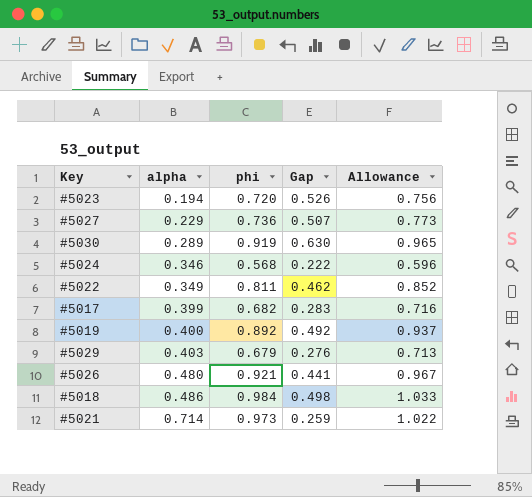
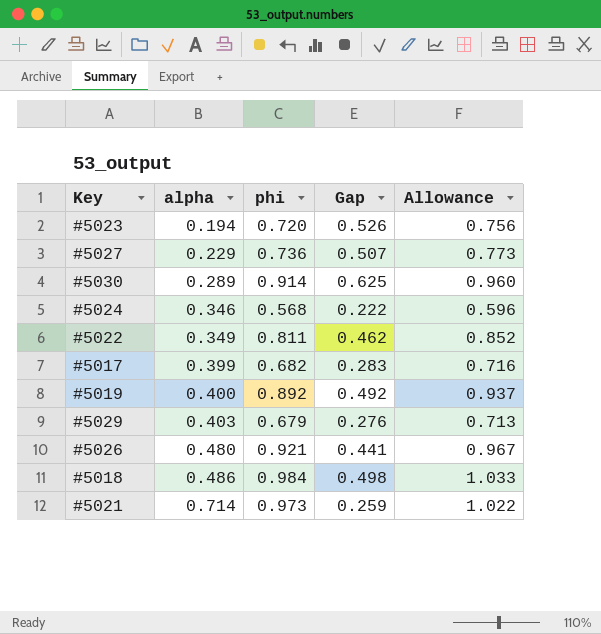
#5030 | phi: 0.919 -> 0.914
#5030 | Gap: 0.630 -> 0.625
#5030 | Allowance: 0.965 -> 0.960

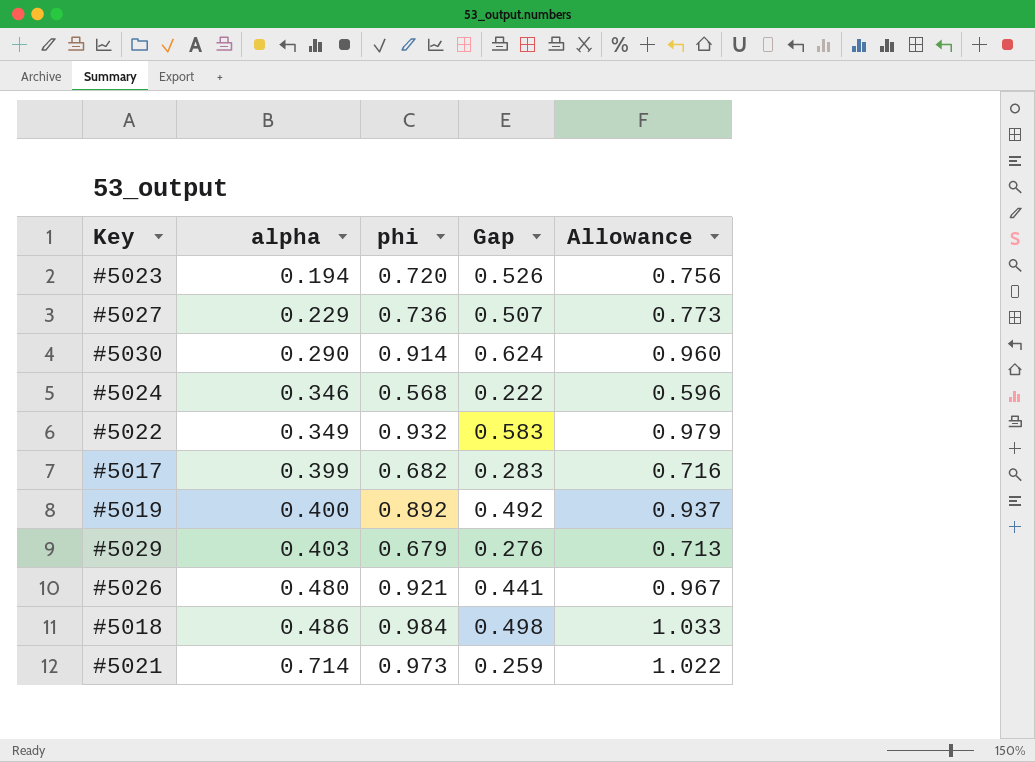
#5030 | alpha: 0.289 -> 0.290
#5030 | Gap: 0.625 -> 0.624
#5022 | phi: 0.811 -> 0.932
#5022 | Gap: 0.462 -> 0.583
#5022 | Allowance: 0.852 -> 0.979

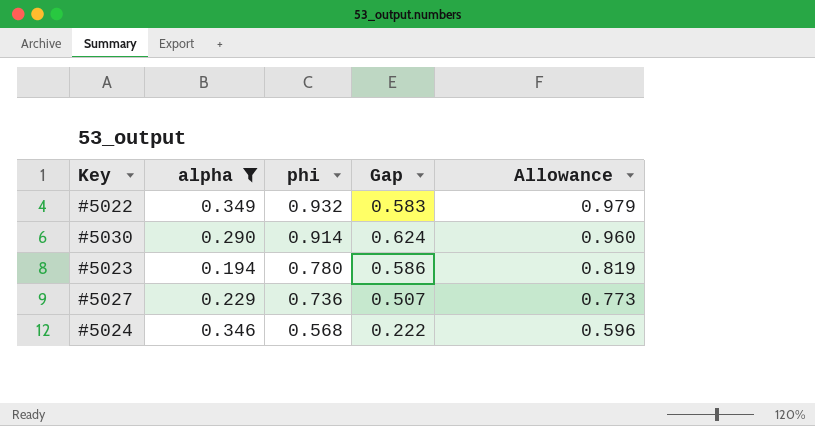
filter: none -> alpha <= 0.349
row order: alpha ascending -> phi descending
#5023 | phi: 0.720 -> 0.780
#5023 | Gap: 0.526 -> 0.586
#5023 | Allowance: 0.756 -> 0.819

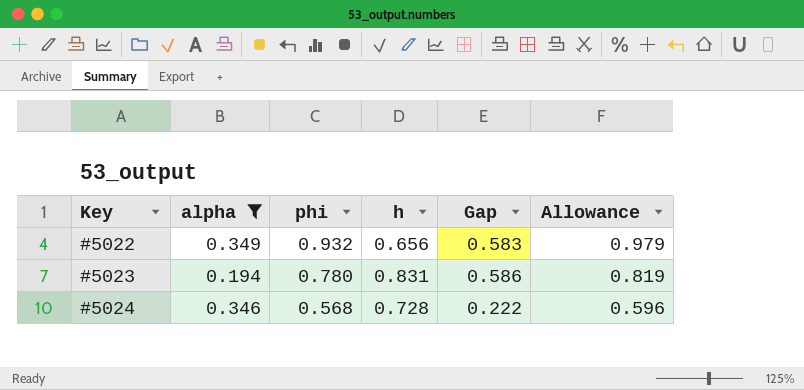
column h | position: none -> 4
row #5030: 0.290 | 0.914 | 0.624 | 0.960 -> none
row #5027: 0.229 | 0.736 | 0.507 | 0.773 -> none

